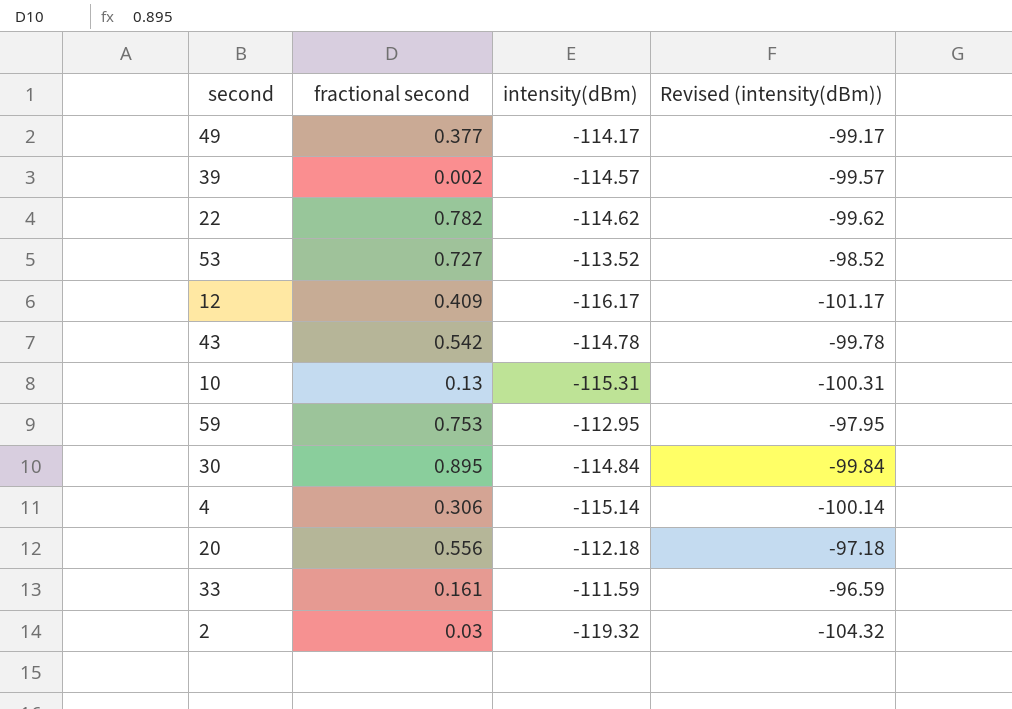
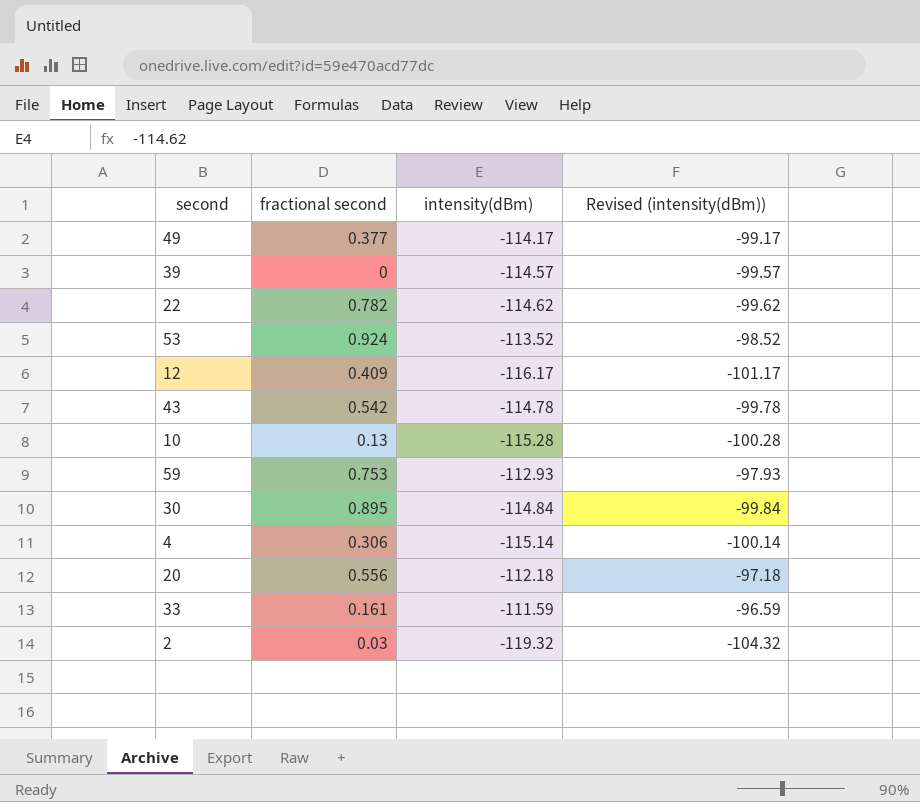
39 | fractional second: 0.002 -> 0
53 | fractional second: 0.727 -> 0.924
10 | intensity(dBm): -115.31 -> -115.28
10 | Revised (intensity(dBm)): -100.31 -> -100.28
59 | intensity(dBm): -112.95 -> -112.93
59 | Revised (intensity(dBm)): -97.95 -> -97.93

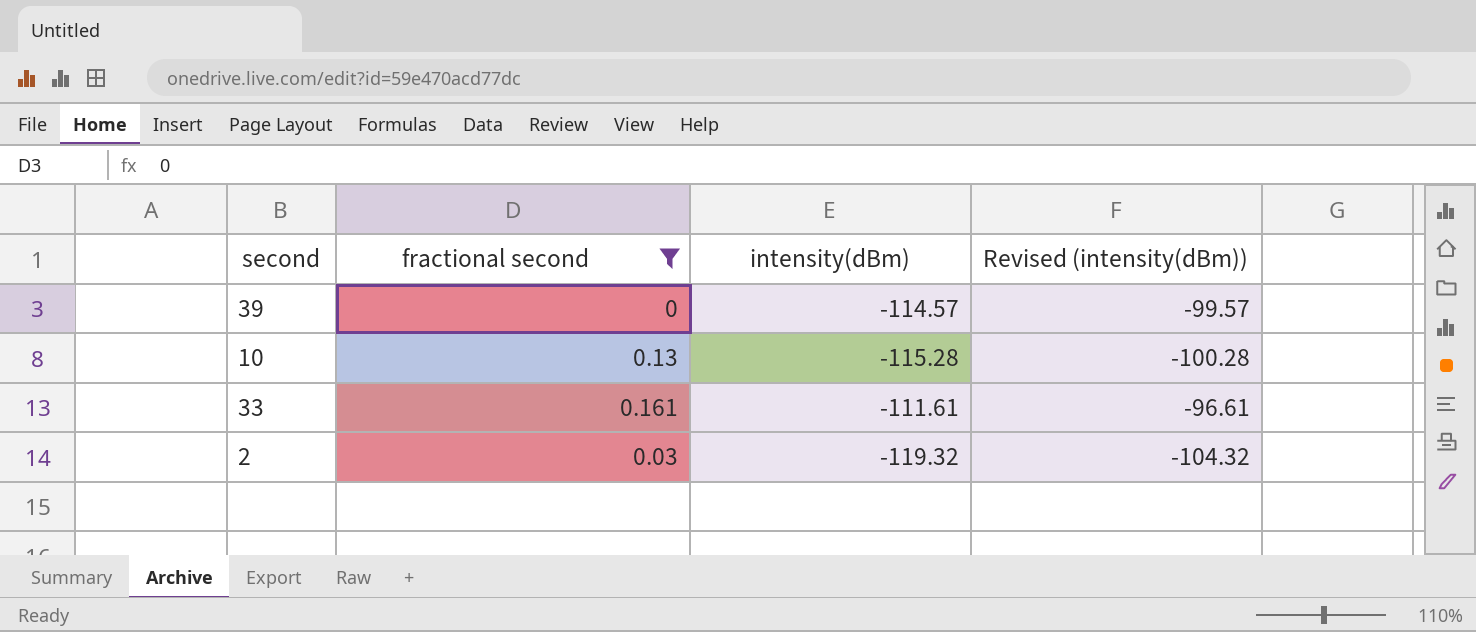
filter: none -> fractional second <= 0.161
33 | intensity(dBm): -111.59 -> -111.61
33 | Revised (intensity(dBm)): -96.59 -> -96.61

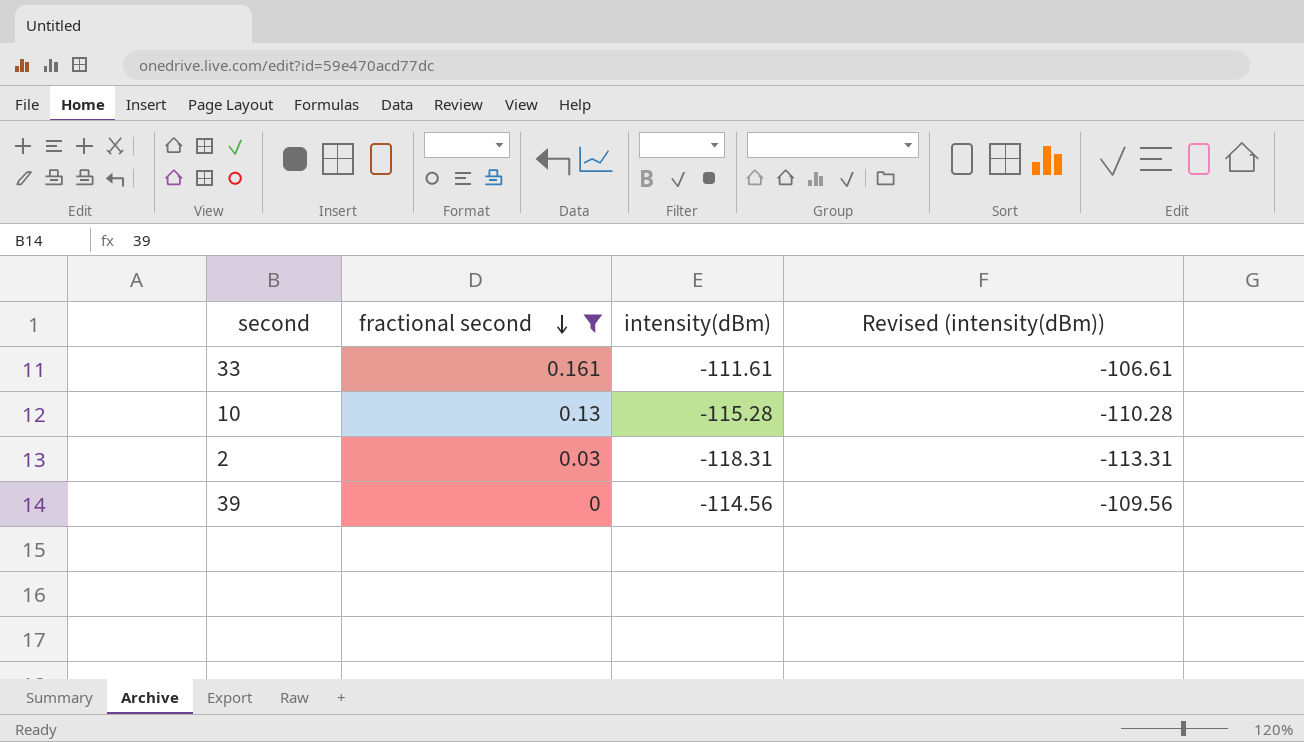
row order: none -> fractional second descending
column Revised (intensity(dBm)) | formula: [intensity(dBm)] + 15 -> [intensity(dBm)] + 5
2 | intensity(dBm): -119.32 -> -118.31
39 | intensity(dBm): -114.57 -> -114.56

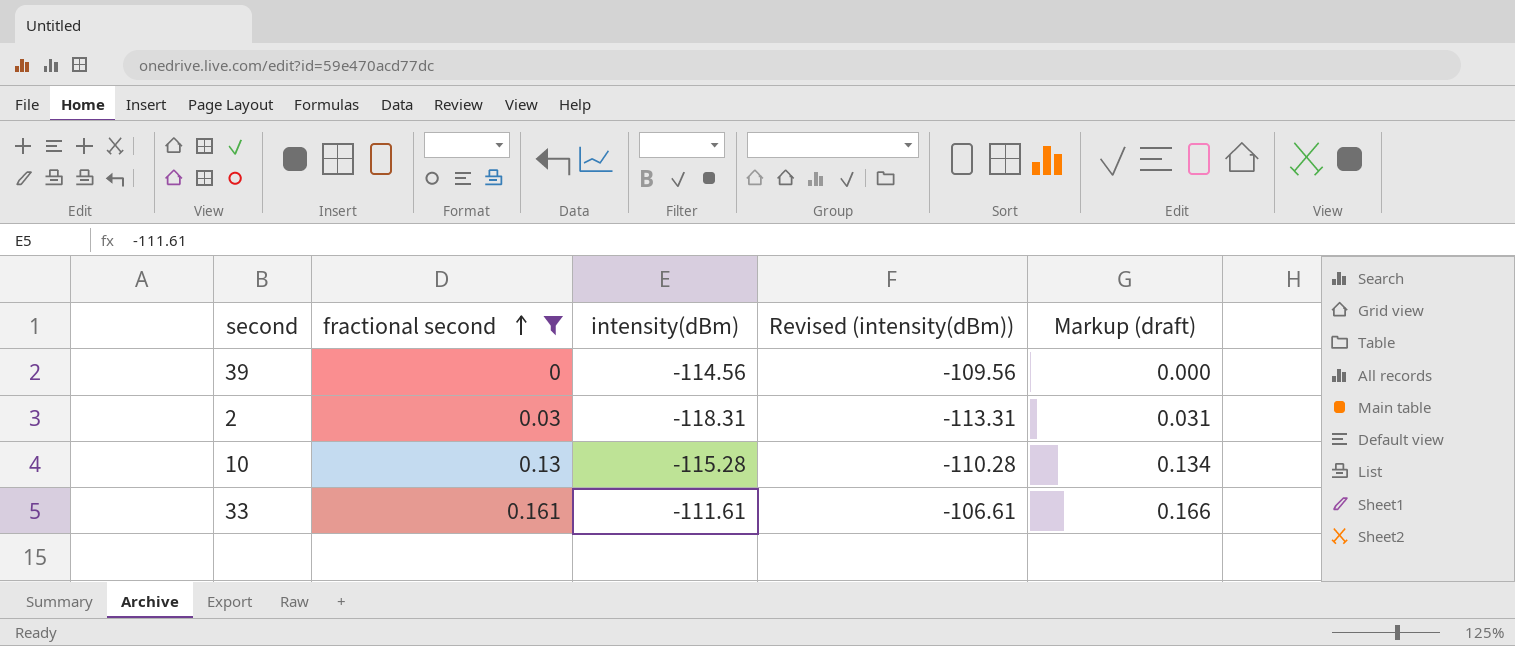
row order: fractional second descending -> fractional second ascending
column Markup (draft) | formula: none -> [fractional second] * 1.03

